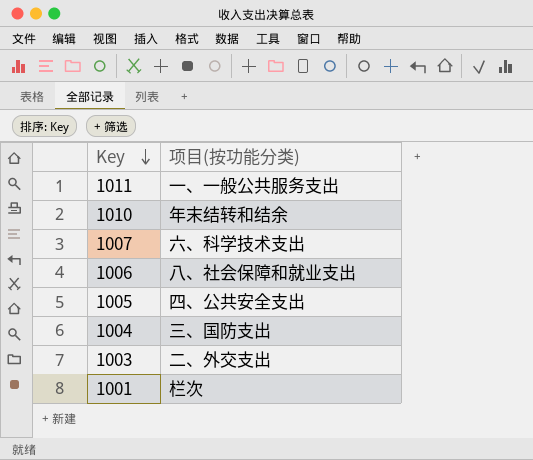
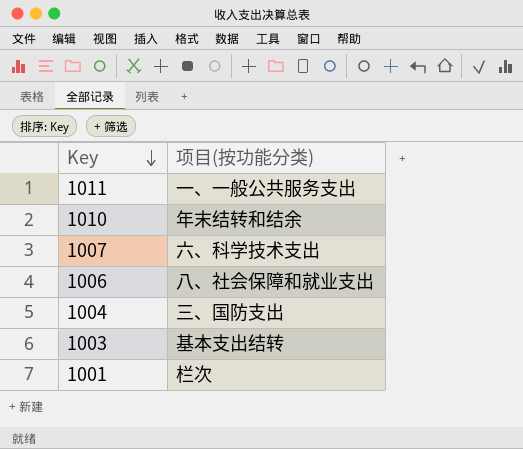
row 1005: 四、公共安全支出 -> none
1003 | 项目(按功能分类): 二、外交支出 -> 基本支出结转

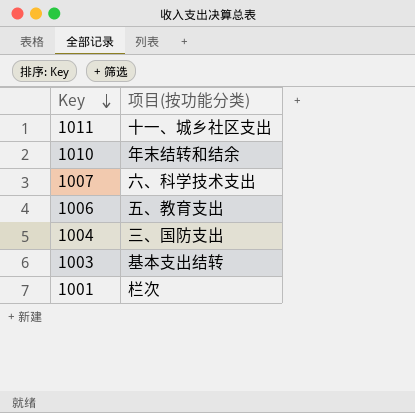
1011 | 项目(按功能分类): 一、一般公共服务支出 -> 十一、城乡社区支出
1006 | 项目(按功能分类): 八、社会保障和就业支出 -> 五、教育支出

